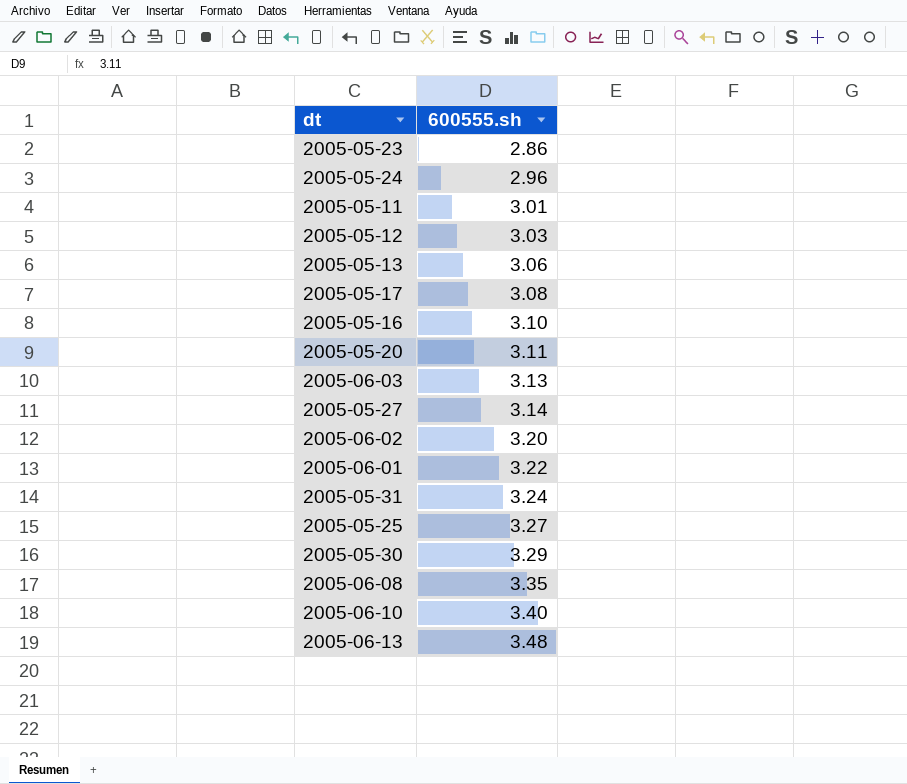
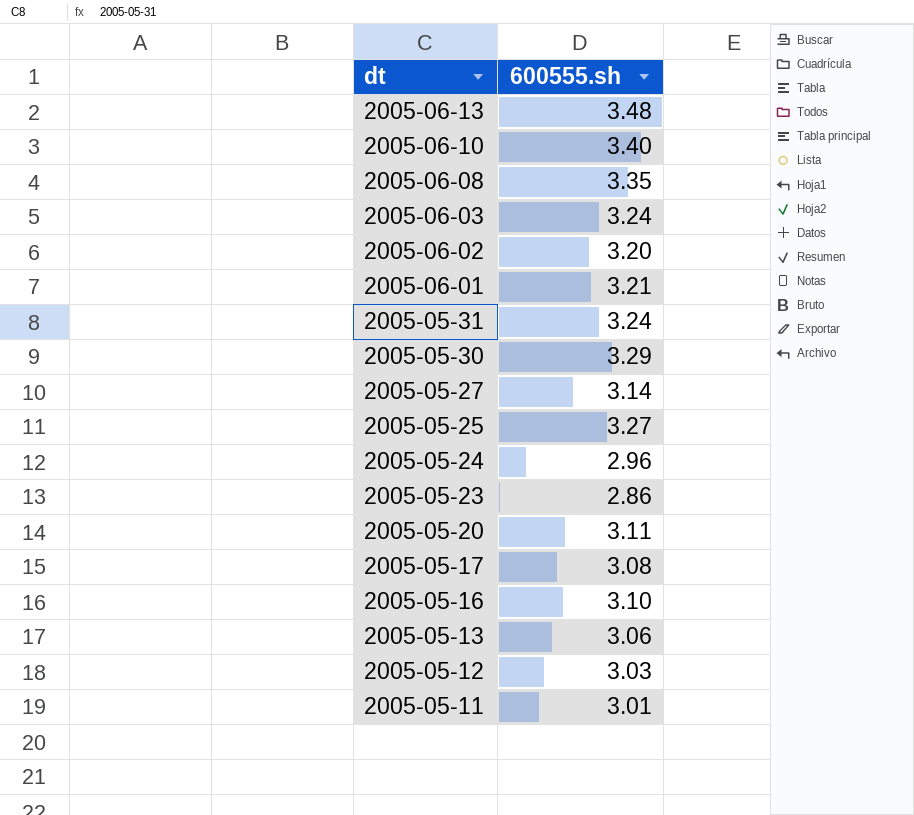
row order: 600555.sh ascending -> dt descending
2005-06-03 | 600555.sh: 3.13 -> 3.24
2005-06-01 | 600555.sh: 3.22 -> 3.21

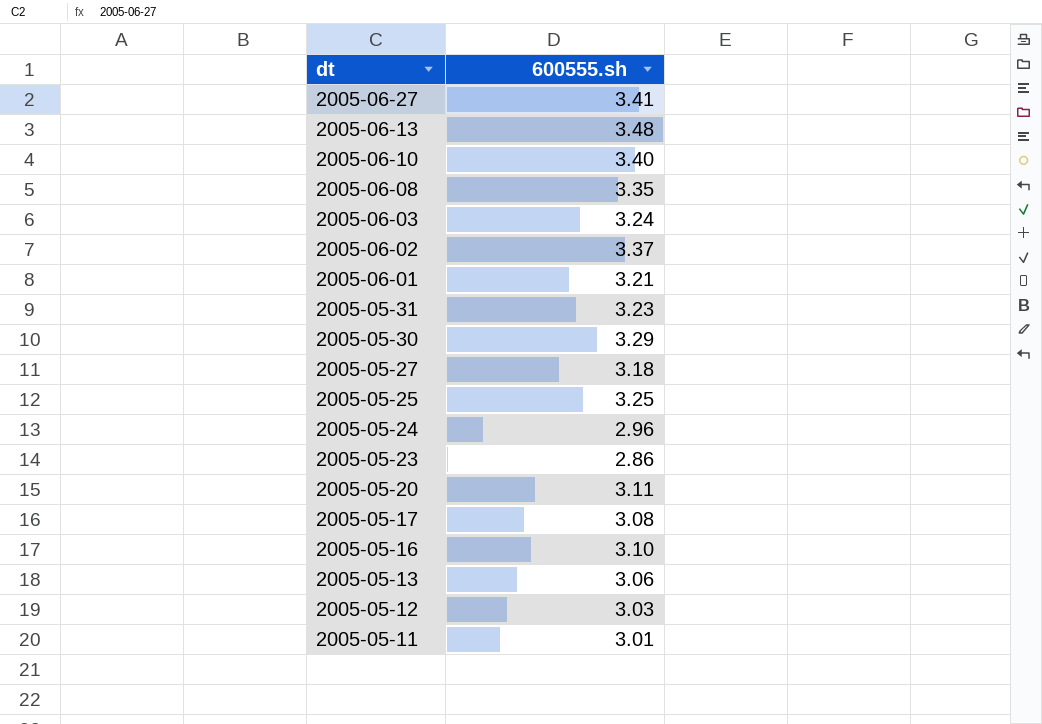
row 2005-06-27: none -> 3.41
2005-06-02 | 600555.sh: 3.20 -> 3.37
2005-05-31 | 600555.sh: 3.24 -> 3.23
2005-05-27 | 600555.sh: 3.14 -> 3.18
2005-05-25 | 600555.sh: 3.27 -> 3.25

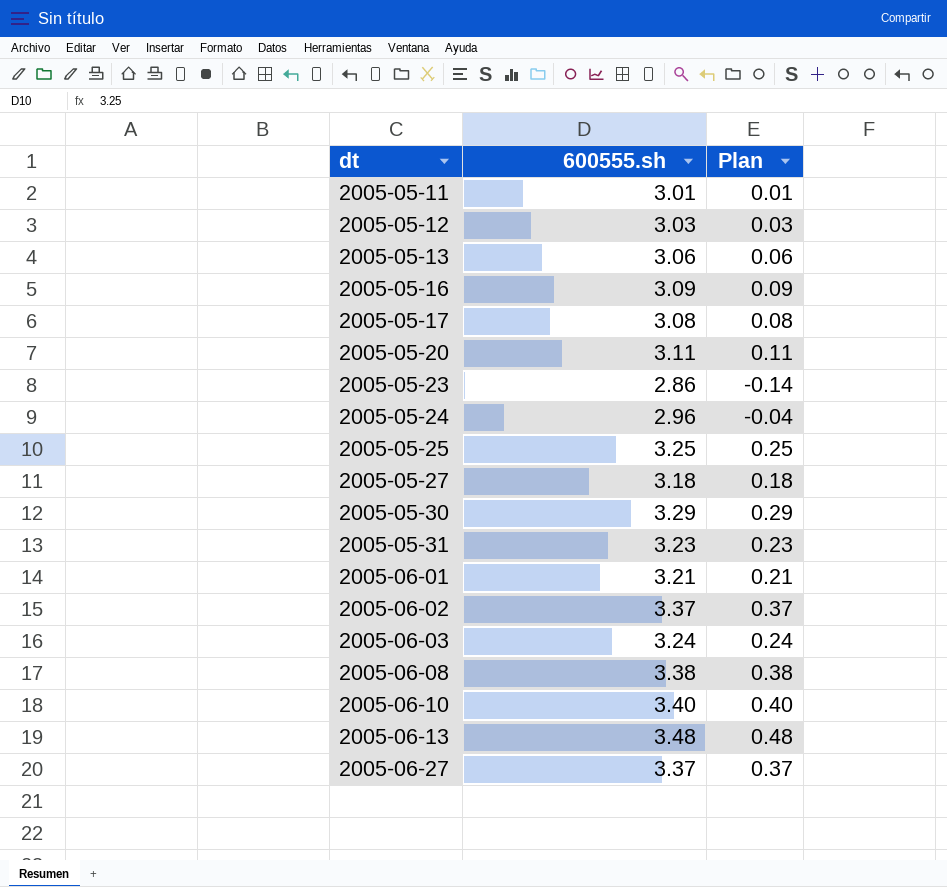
row order: dt descending -> dt ascending
column Plan | formula: none -> [600555.sh] - 3
2005-05-16 | 600555.sh: 3.10 -> 3.09
2005-06-08 | 600555.sh: 3.35 -> 3.38
2005-06-27 | 600555.sh: 3.41 -> 3.37

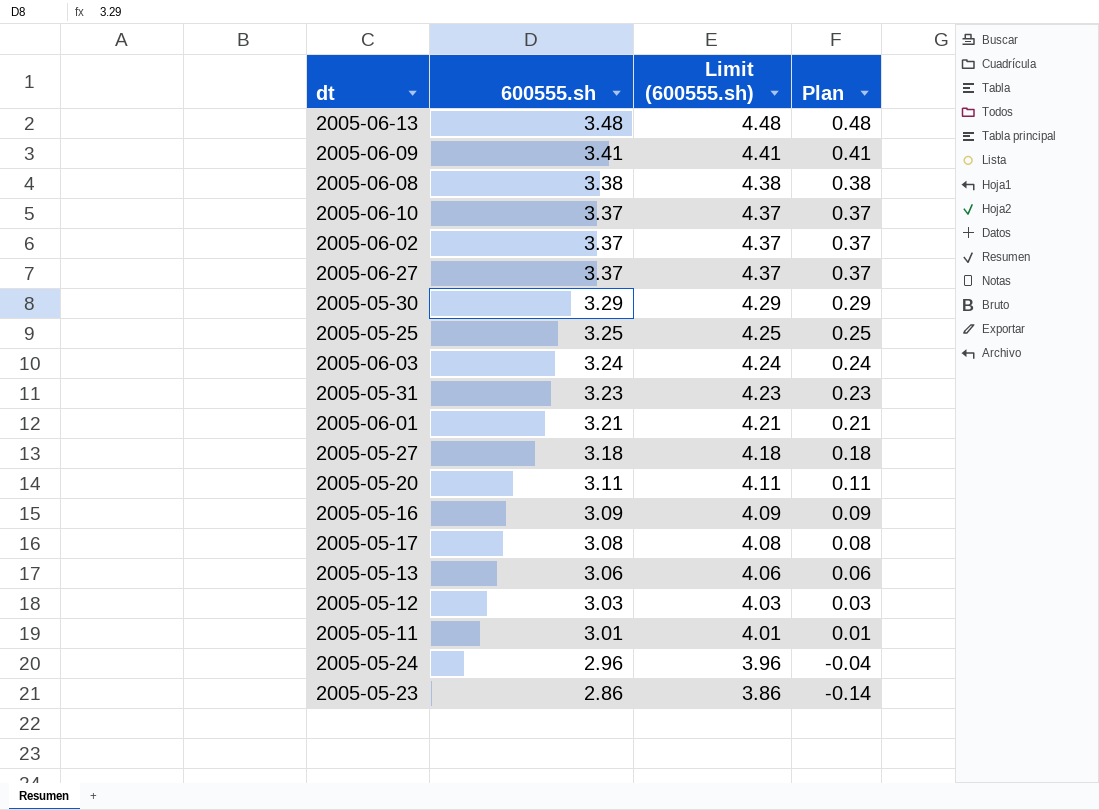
row order: dt ascending -> 600555.sh descending
column Limit (600555.sh) | formula: none -> [600555.sh] + 1
row 2005-06-09: none -> 3.41 | 4.41 | 0.41
2005-06-10 | 600555.sh: 3.40 -> 3.37
2005-06-10 | Plan: 0.40 -> 0.37

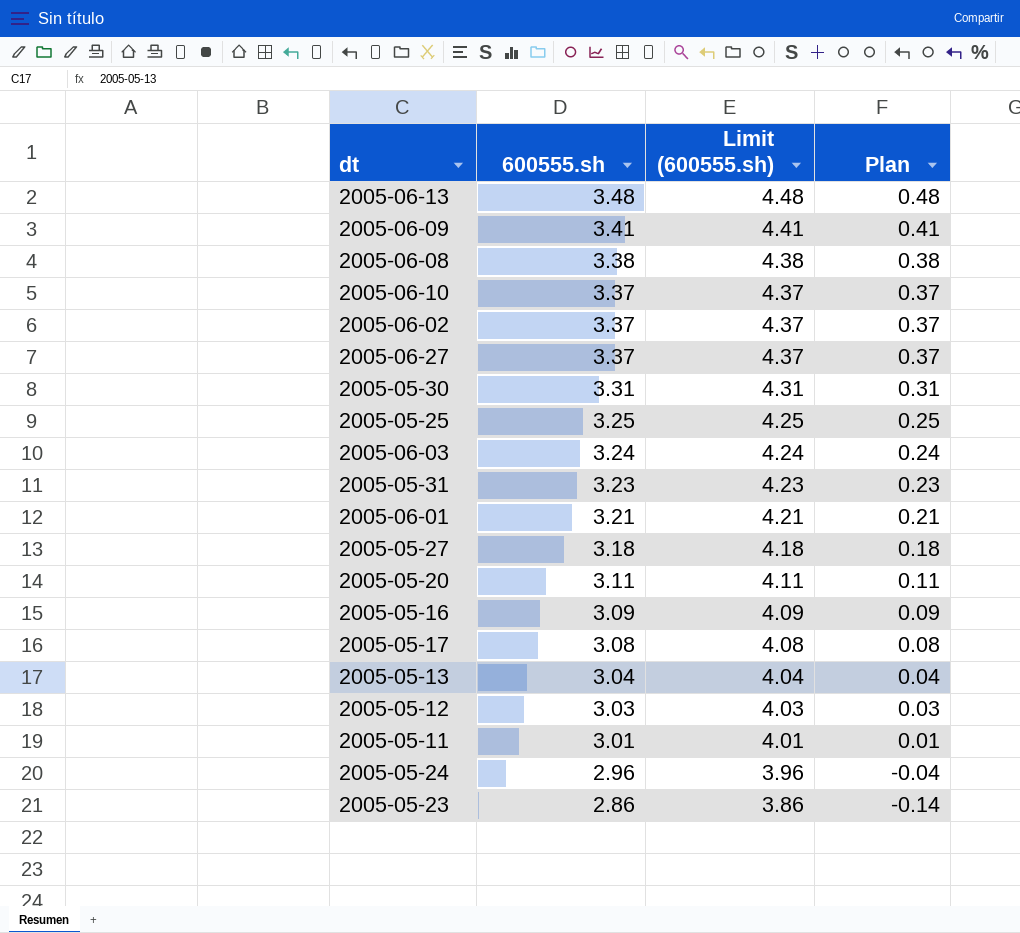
2005-05-30 | 600555.sh: 3.29 -> 3.31
2005-05-30 | Limit (600555.sh): 4.29 -> 4.31
2005-05-30 | Plan: 0.29 -> 0.31
2005-05-13 | 600555.sh: 3.06 -> 3.04
2005-05-13 | Limit (600555.sh): 4.06 -> 4.04
2005-05-13 | Plan: 0.06 -> 0.04

